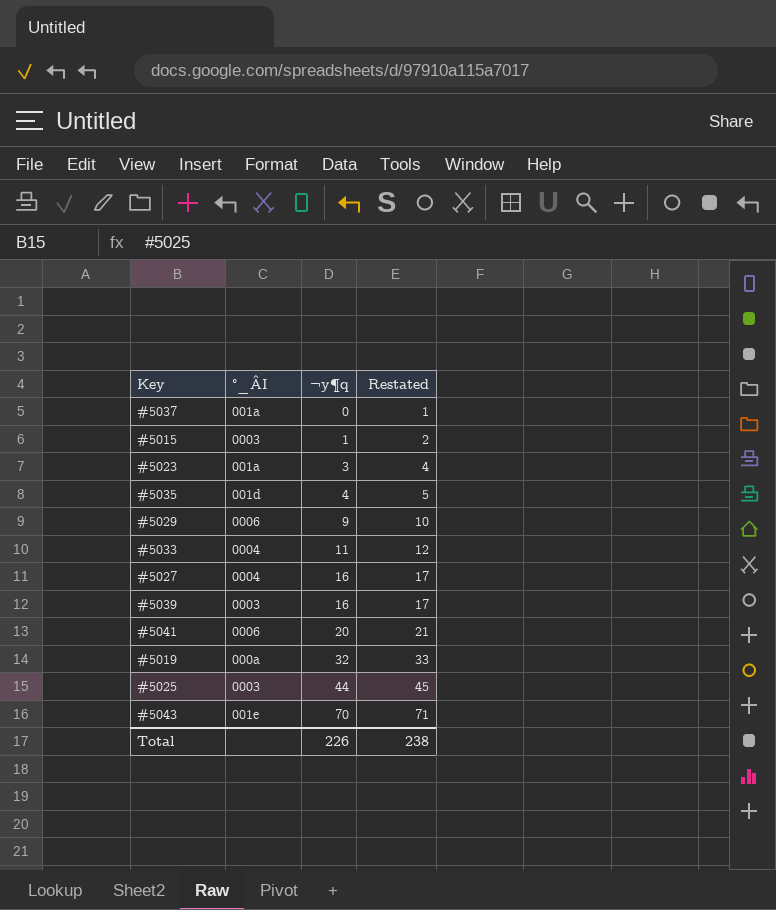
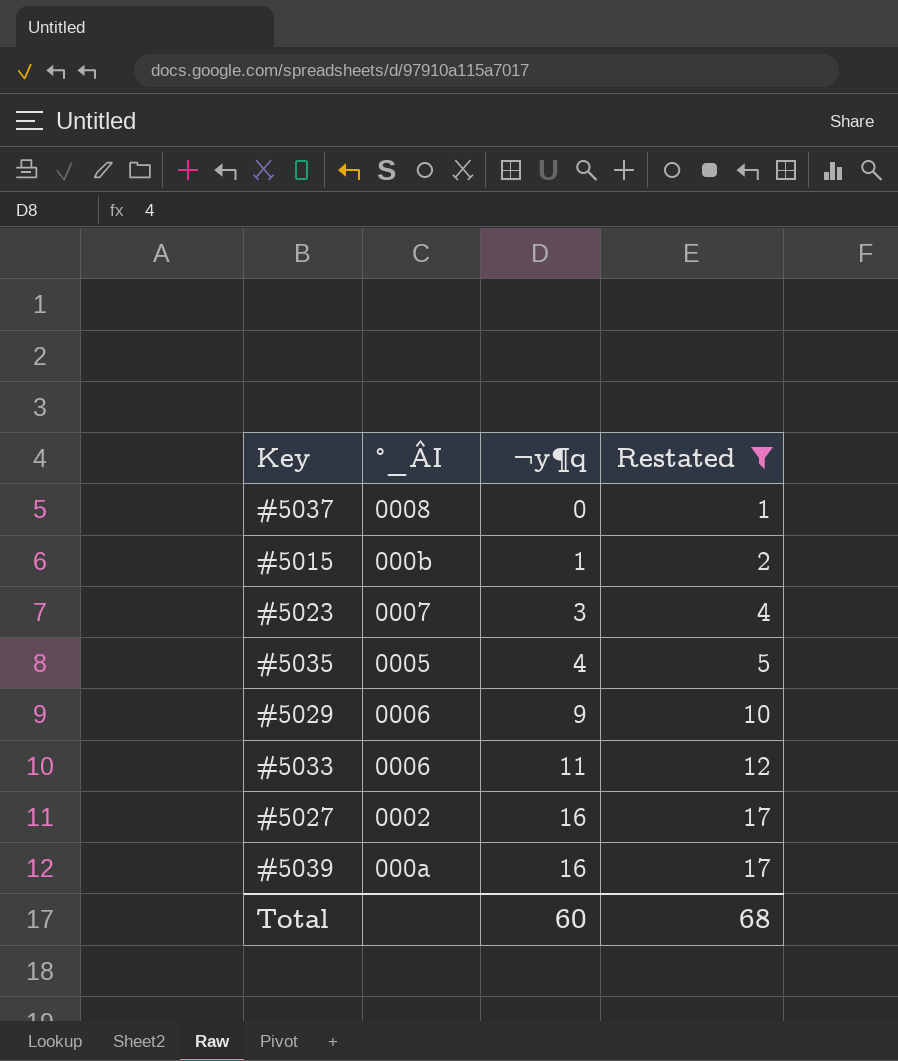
filter: none -> Restated <= 17
#5037 | °_ÂI: 001a -> 0008
#5015 | °_ÂI: 0003 -> 000b
#5023 | °_ÂI: 001a -> 0007
#5035 | °_ÂI: 001d -> 0005
#5033 | °_ÂI: 0004 -> 0006
#5027 | °_ÂI: 0004 -> 0002
#5039 | °_ÂI: 0003 -> 000a
Total | ¬y¶q: 226 -> 60
Total | Restated: 238 -> 68

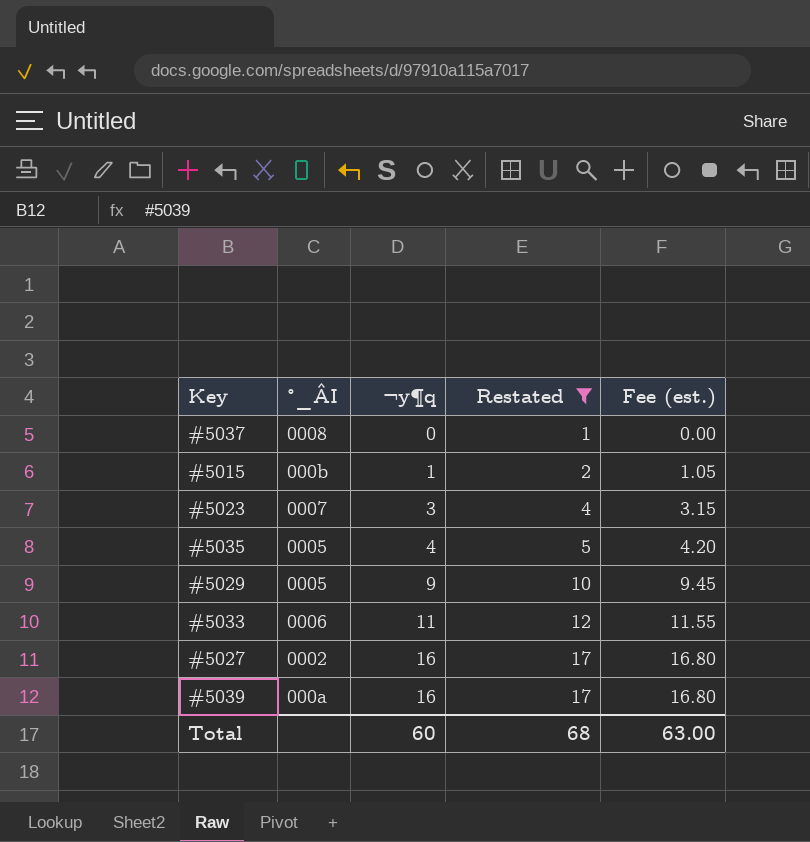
column Fee (est.) | formula: none -> [¬y¶q] * 1.05
#5029 | °_ÂI: 0006 -> 0005

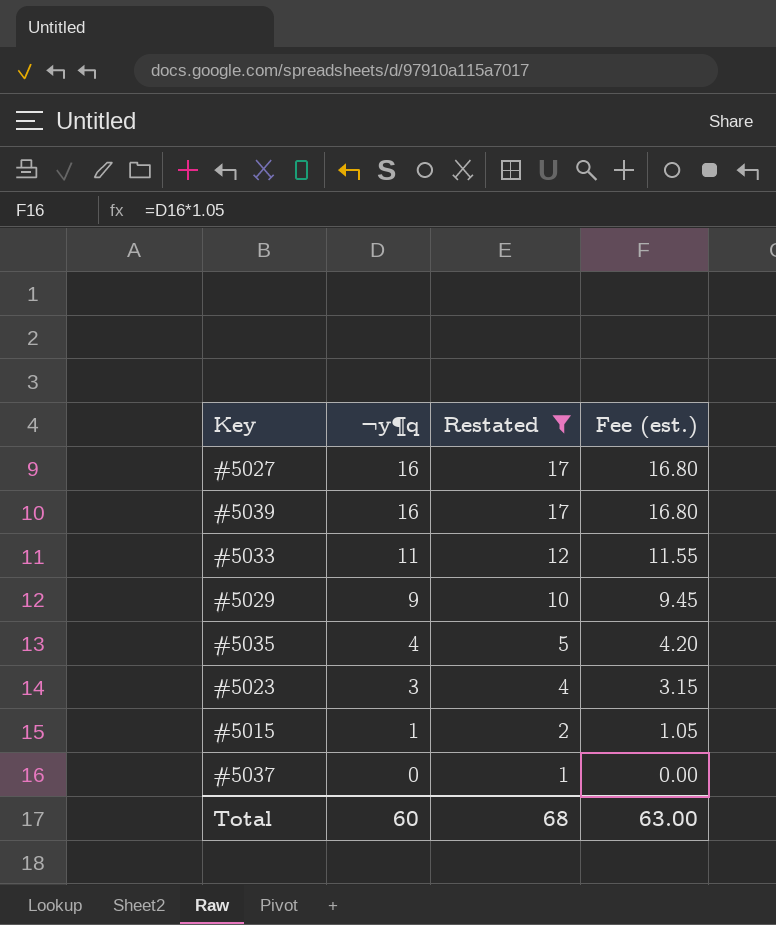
row order: ¬y¶q ascending -> ¬y¶q descending
column °_ÂI | position: 2 -> none

